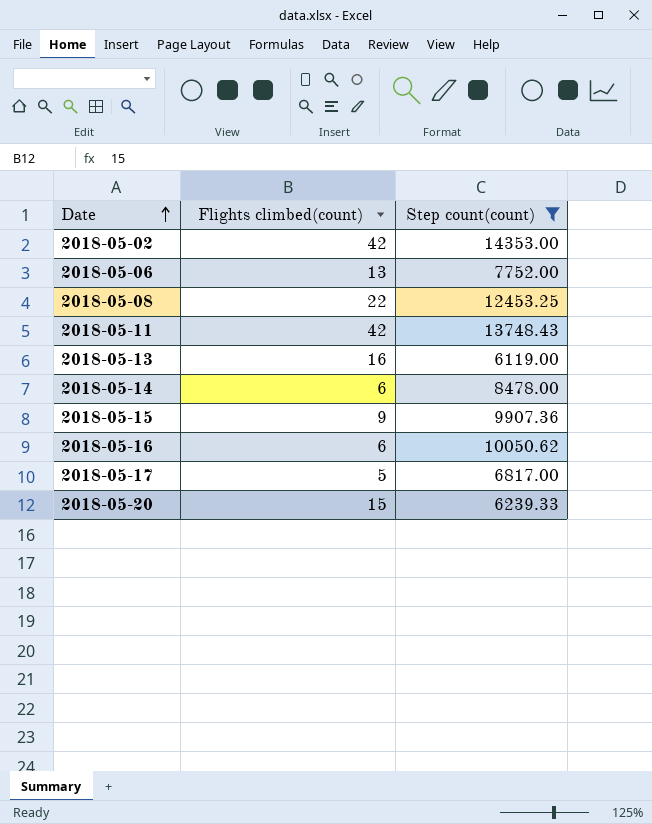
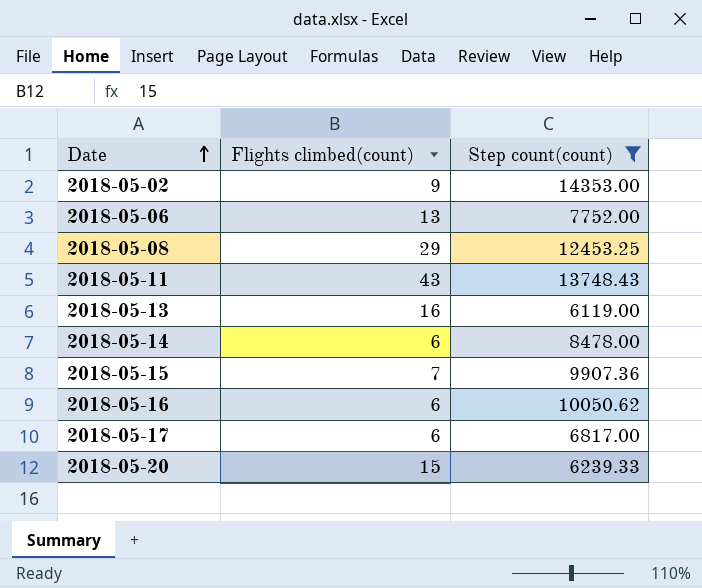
2018-05-02 | Flights climbed(count): 42 -> 9
2018-05-08 | Flights climbed(count): 22 -> 29
2018-05-11 | Flights climbed(count): 42 -> 43
2018-05-15 | Flights climbed(count): 9 -> 7
2018-05-17 | Flights climbed(count): 5 -> 6

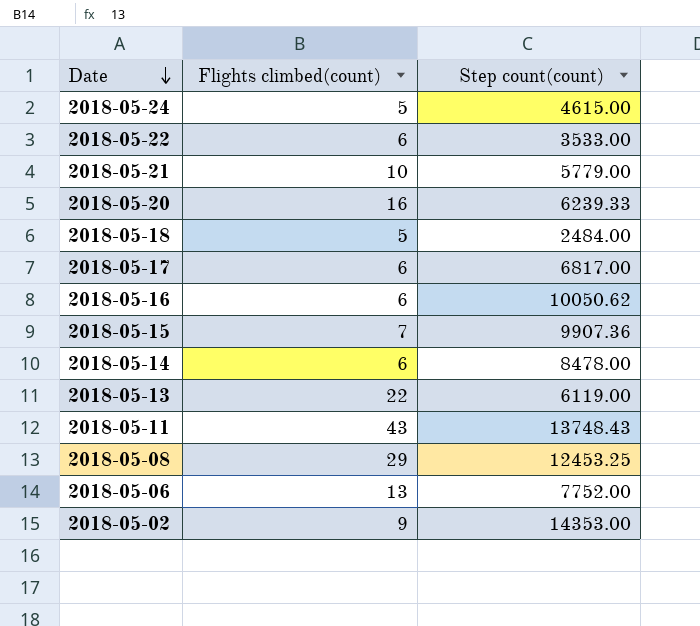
filter: Step count(count) >= 6119.00 -> none
row order: Date ascending -> Date descending
2018-05-20 | Flights climbed(count): 15 -> 16
2018-05-13 | Flights climbed(count): 16 -> 22

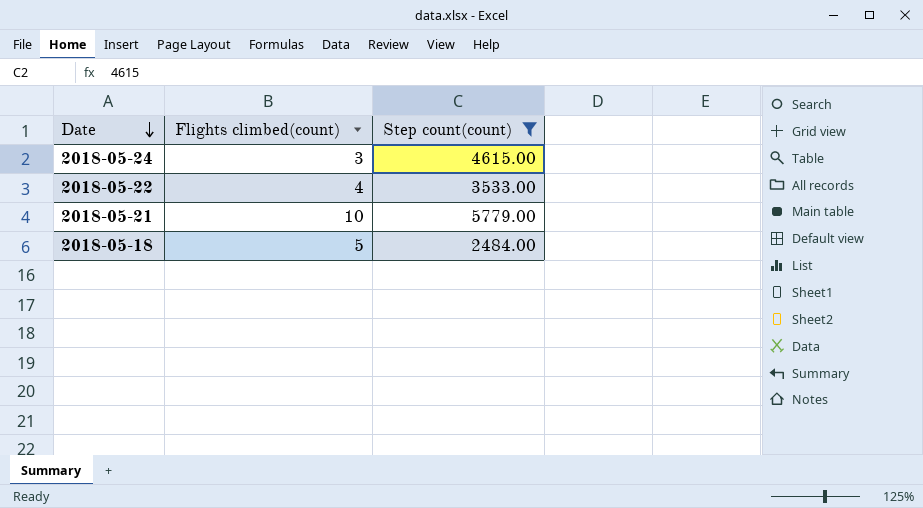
filter: none -> Step count(count) <= 5779.00
2018-05-24 | Flights climbed(count): 5 -> 3
2018-05-22 | Flights climbed(count): 6 -> 4

